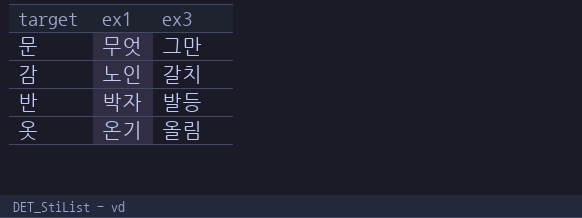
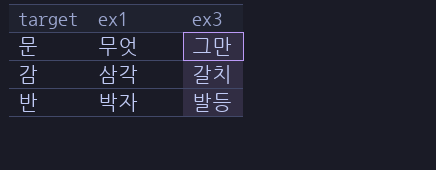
row 옷: 온기 | 올림 -> none
감 | ex1: 노인 -> 삼각

